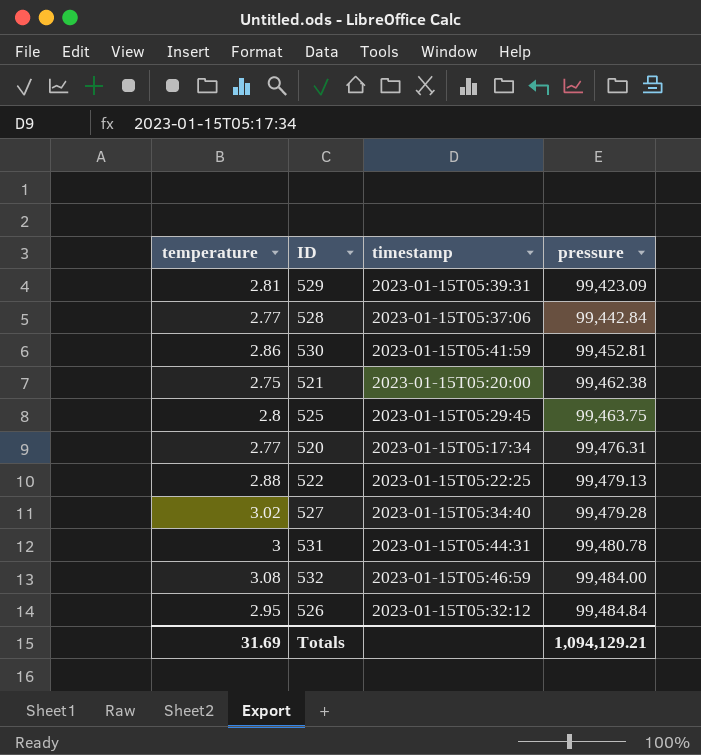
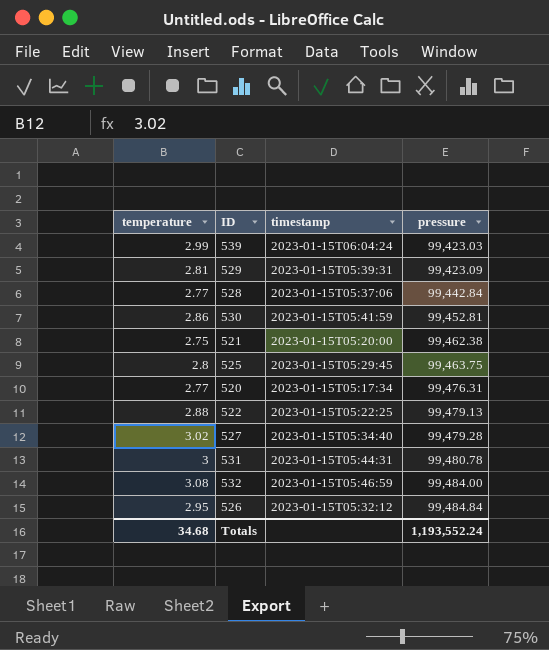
row 539: none -> 2.99 | 2023-01-15T06:04:24 | 99,423.03
Totals | temperature: 31.69 -> 34.68
Totals | pressure: 1,094,129.21 -> 1,193,552.24

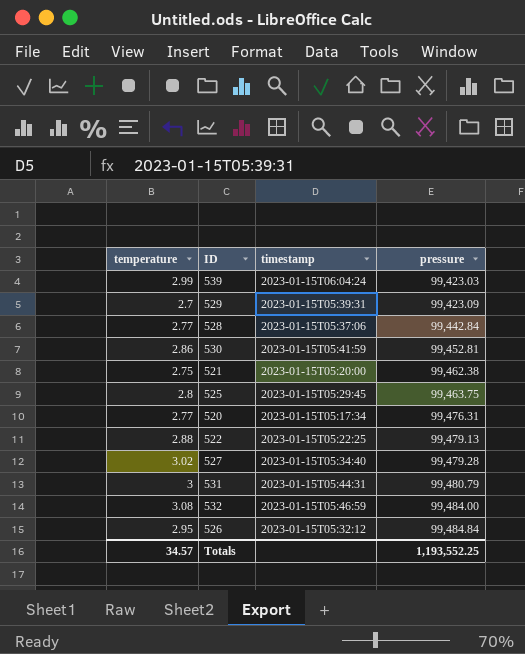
529 | temperature: 2.81 -> 2.7
531 | pressure: 99,480.78 -> 99,480.79
Totals | temperature: 34.68 -> 34.57
Totals | pressure: 1,193,552.24 -> 1,193,552.25

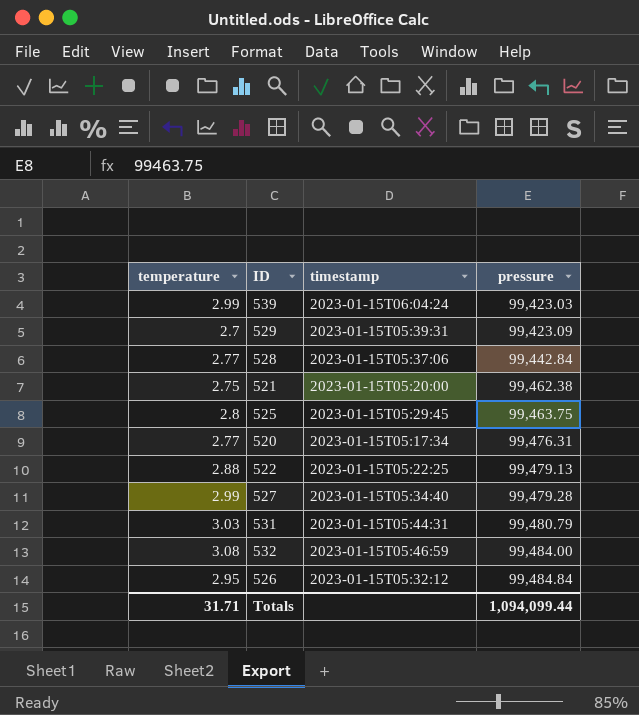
row 530: 2.86 | 2023-01-15T05:41:59 | 99,452.81 -> none
527 | temperature: 3.02 -> 2.99
531 | temperature: 3 -> 3.03
Totals | temperature: 34.57 -> 31.71
Totals | pressure: 1,193,552.25 -> 1,094,099.44

